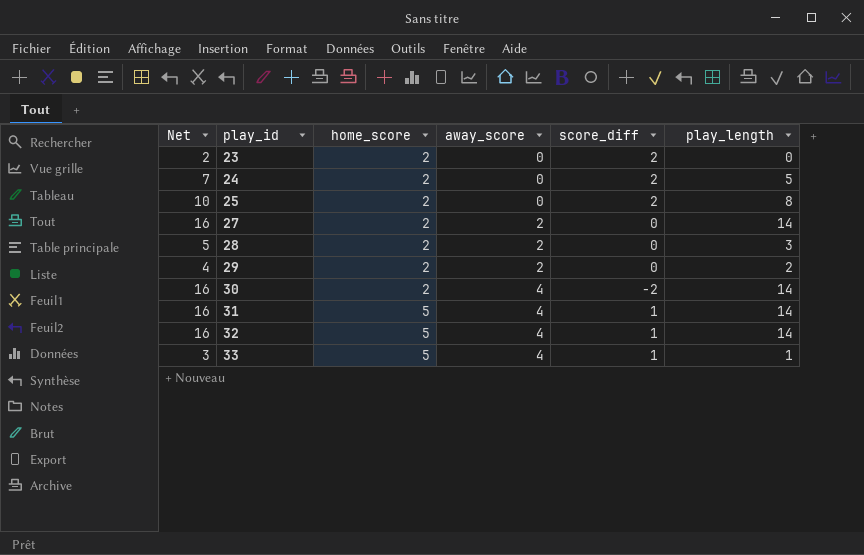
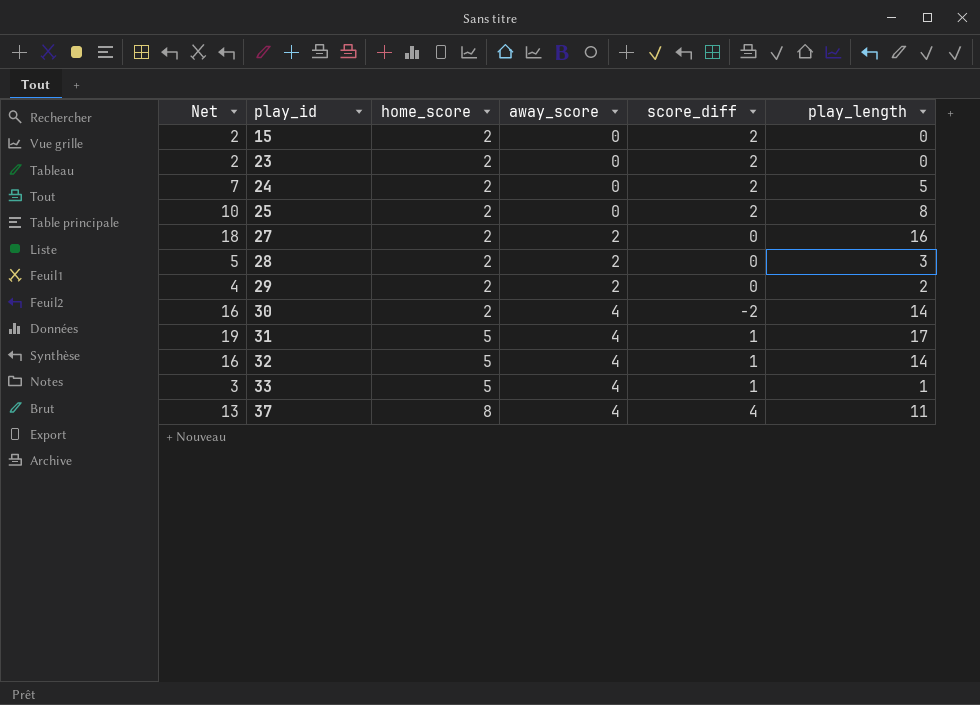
row 15: none -> 2 | 2 | 0 | 2 | 0
27 | Net: 16 -> 18
27 | play_length: 14 -> 16
31 | Net: 16 -> 19
31 | play_length: 14 -> 17
row 37: none -> 13 | 8 | 4 | 4 | 11

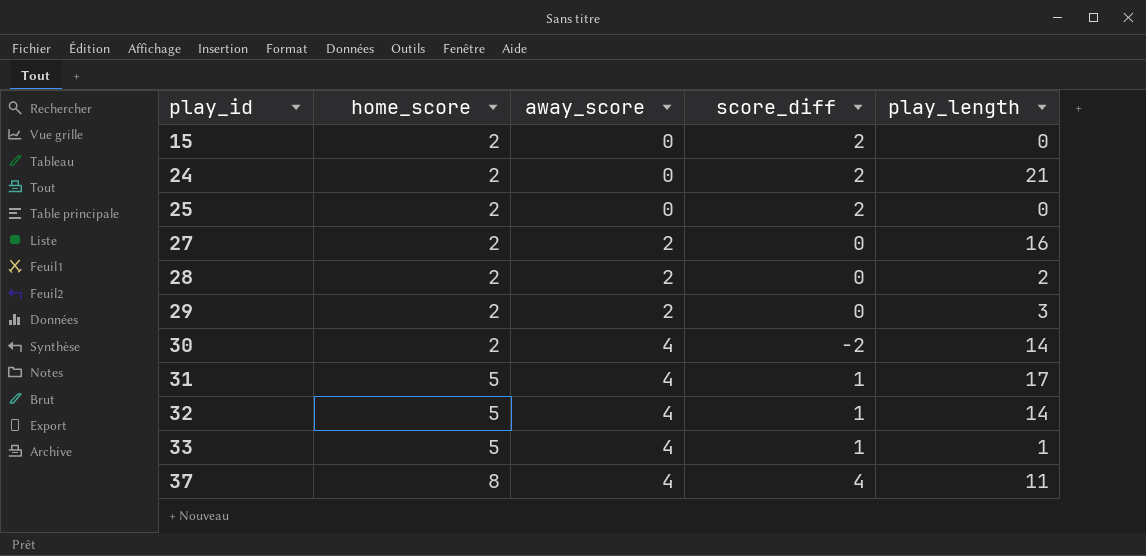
column Net | formula: [play_length] + 2 -> none
row 23: 2 | 2 | 0 | 2 | 0 -> none
24 | play_length: 5 -> 21
25 | play_length: 8 -> 0
28 | play_length: 3 -> 2
29 | play_length: 2 -> 3

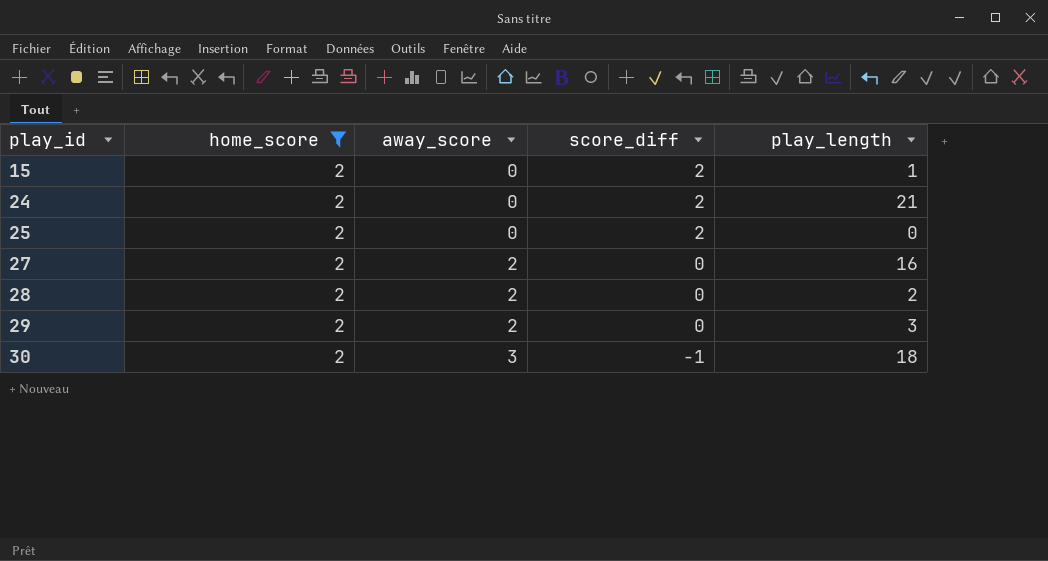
filter: none -> home_score = 2
15 | play_length: 0 -> 1
30 | away_score: 4 -> 3
30 | score_diff: -2 -> -1
30 | play_length: 14 -> 18

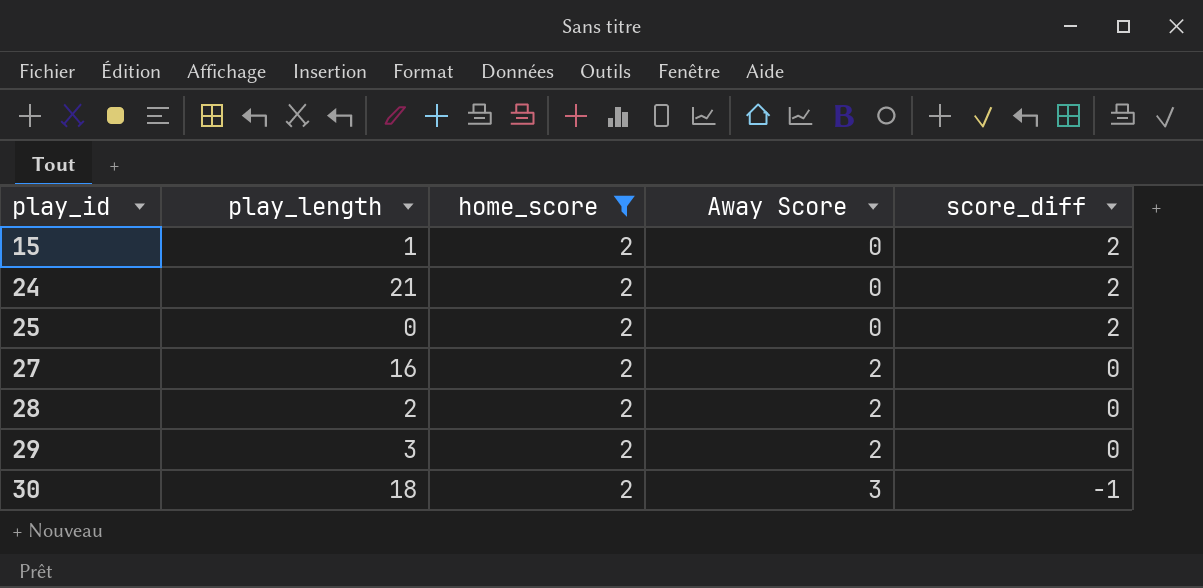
column play_length | position: 5 -> 2
column name: away_score -> Away Score

